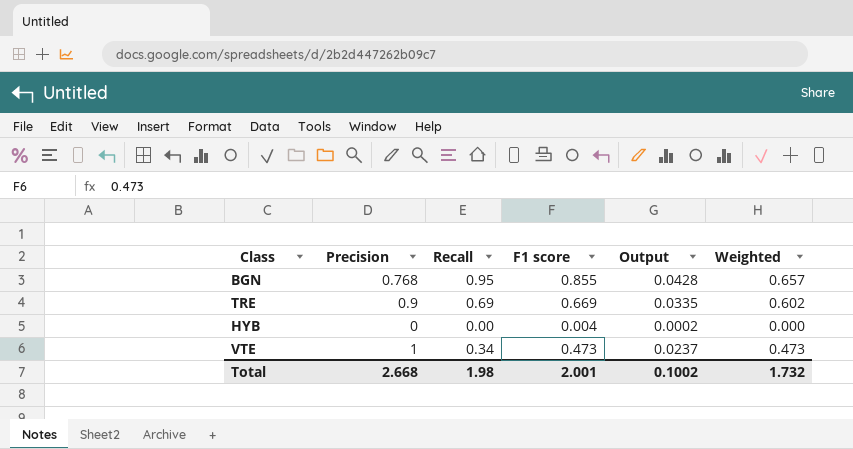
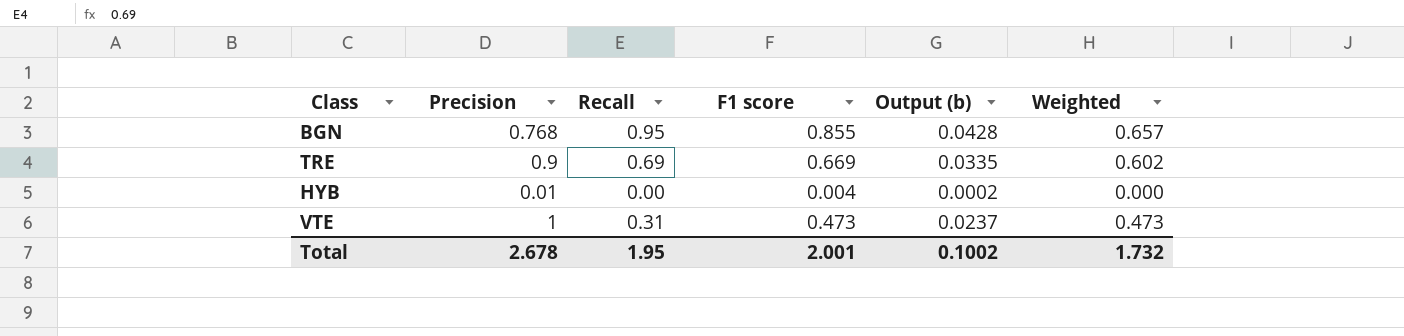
column name: Output -> Output (b)
HYB | Precision: 0 -> 0.01
VTE | Recall: 0.34 -> 0.31
Total | Precision: 2.668 -> 2.678
Total | Recall: 1.98 -> 1.95

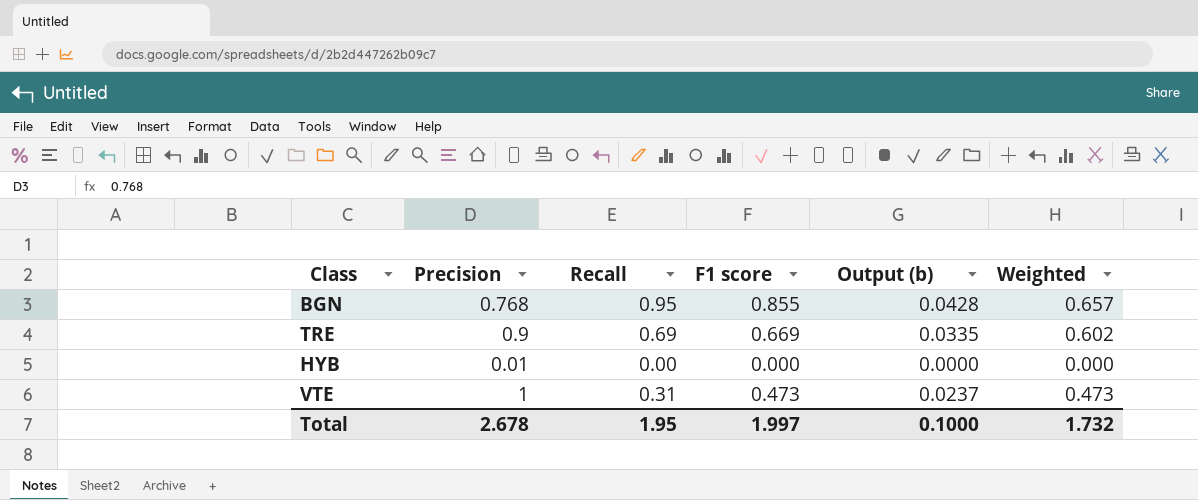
HYB | F1 score: 0.004 -> 0.000
HYB | Output (b): 0.0002 -> 0.0000
Total | F1 score: 2.001 -> 1.997
Total | Output (b): 0.1002 -> 0.1000

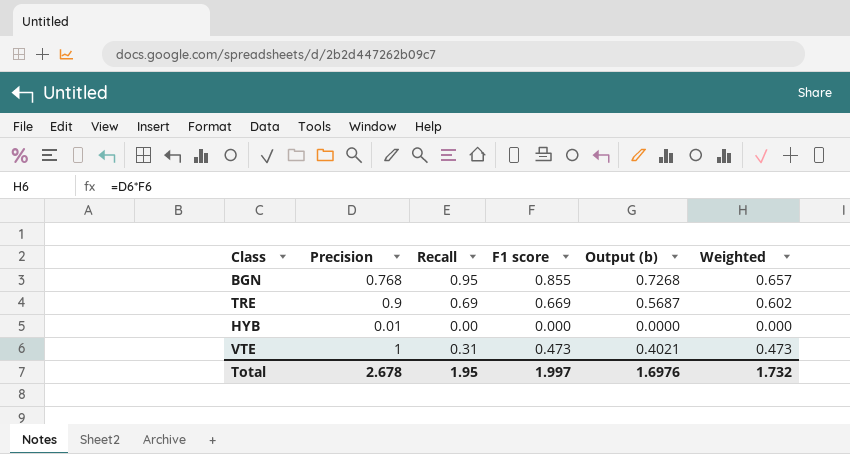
column Output (b) | formula: [F1 score] * 0.05 -> [F1 score] * 0.85
Total | Output (b): 0.1000 -> 1.6976

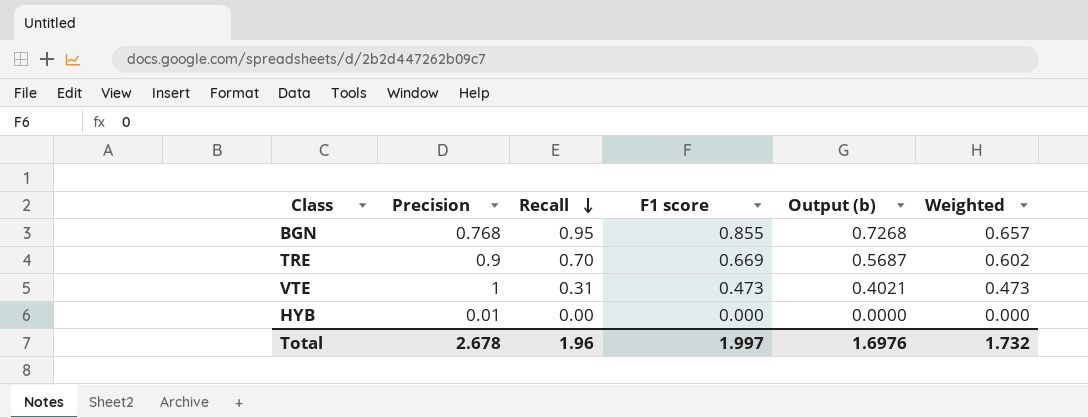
row order: none -> Recall descending
TRE | Recall: 0.69 -> 0.70
Total | Recall: 1.95 -> 1.96

